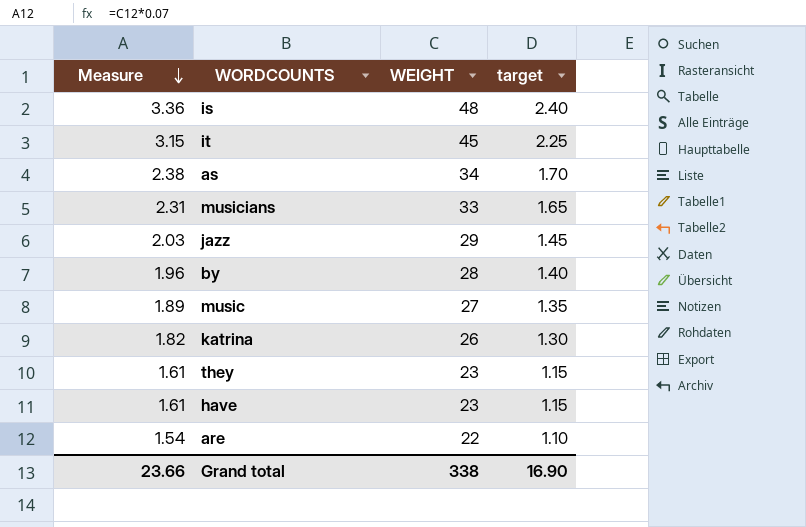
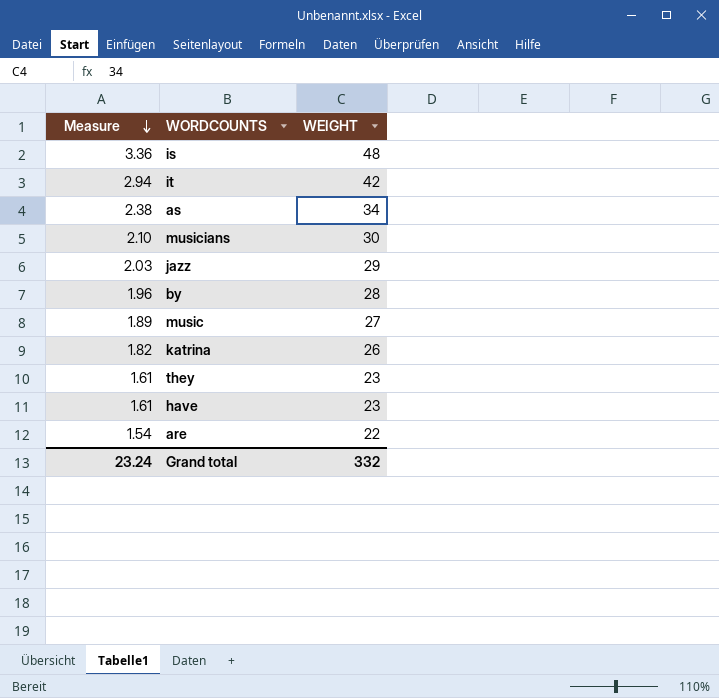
column target | formula: [WEIGHT] * 0.05 -> none
it | Measure: 3.15 -> 2.94
it | WEIGHT: 45 -> 42
musicians | Measure: 2.31 -> 2.10
musicians | WEIGHT: 33 -> 30
Grand total | Measure: 23.66 -> 23.24
Grand total | WEIGHT: 338 -> 332

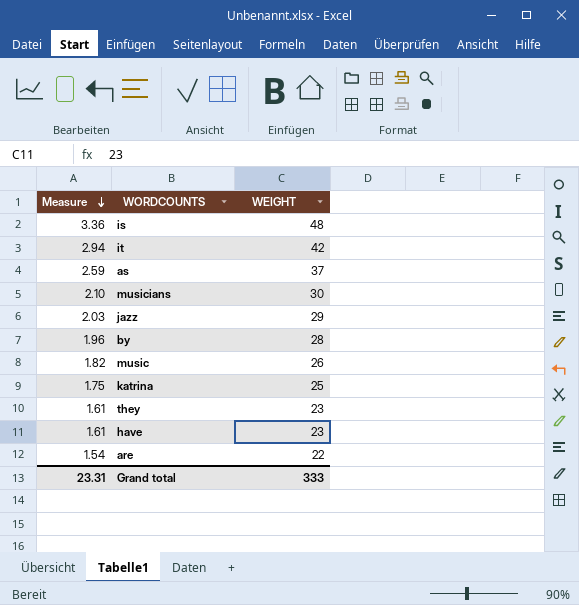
as | Measure: 2.38 -> 2.59
as | WEIGHT: 34 -> 37
music | Measure: 1.89 -> 1.82
music | WEIGHT: 27 -> 26
katrina | Measure: 1.82 -> 1.75
katrina | WEIGHT: 26 -> 25
Grand total | Measure: 23.24 -> 23.31
Grand total | WEIGHT: 332 -> 333

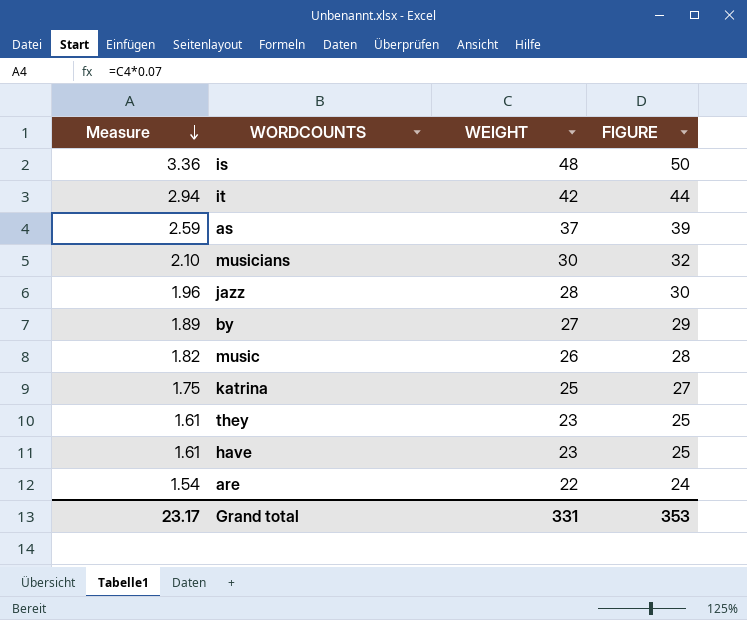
column FIGURE | formula: none -> [WEIGHT] + 2
jazz | Measure: 2.03 -> 1.96
jazz | WEIGHT: 29 -> 28
by | Measure: 1.96 -> 1.89
by | WEIGHT: 28 -> 27
Grand total | Measure: 23.31 -> 23.17
Grand total | WEIGHT: 333 -> 331

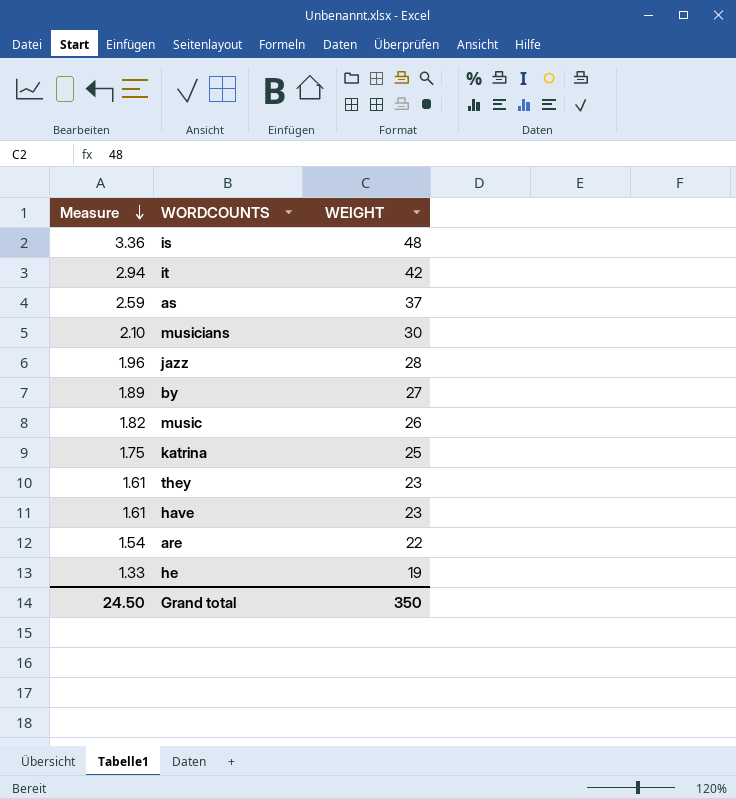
column FIGURE | formula: [WEIGHT] + 2 -> none
row he: none -> 1.33 | 19
Grand total | Measure: 23.17 -> 24.50
Grand total | WEIGHT: 331 -> 350

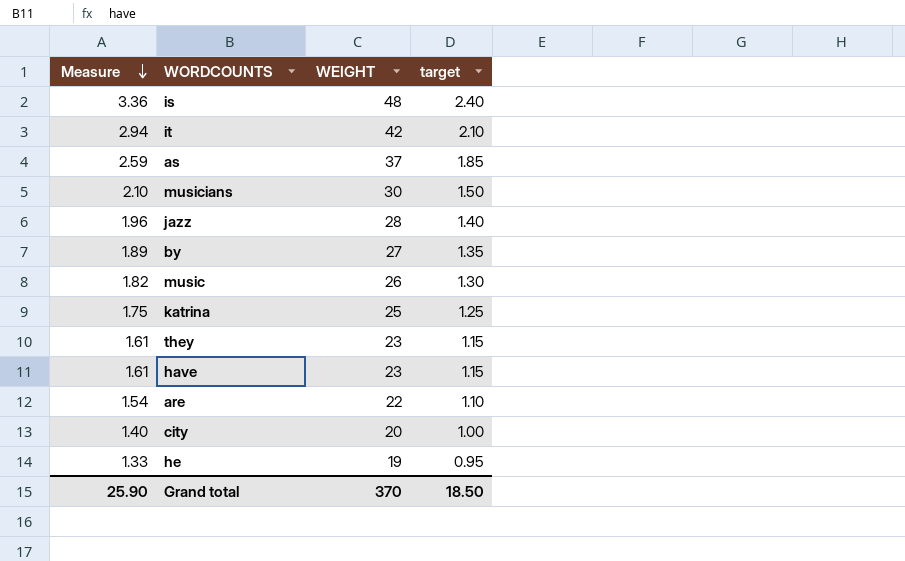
column target | formula: none -> [WEIGHT] * 0.05
row city: none -> 1.40 | 20 | 1.00
Grand total | Measure: 24.50 -> 25.90
Grand total | WEIGHT: 350 -> 370

